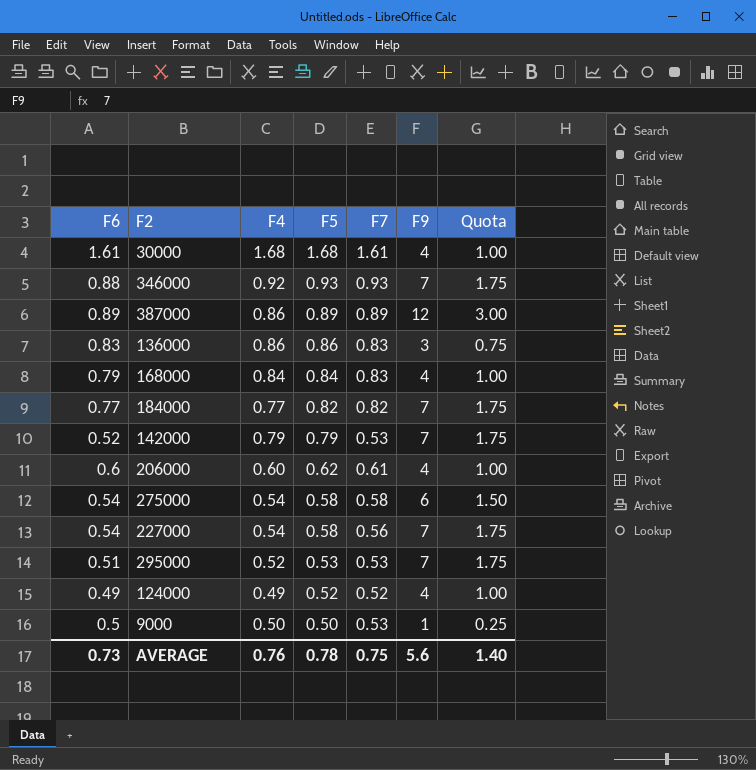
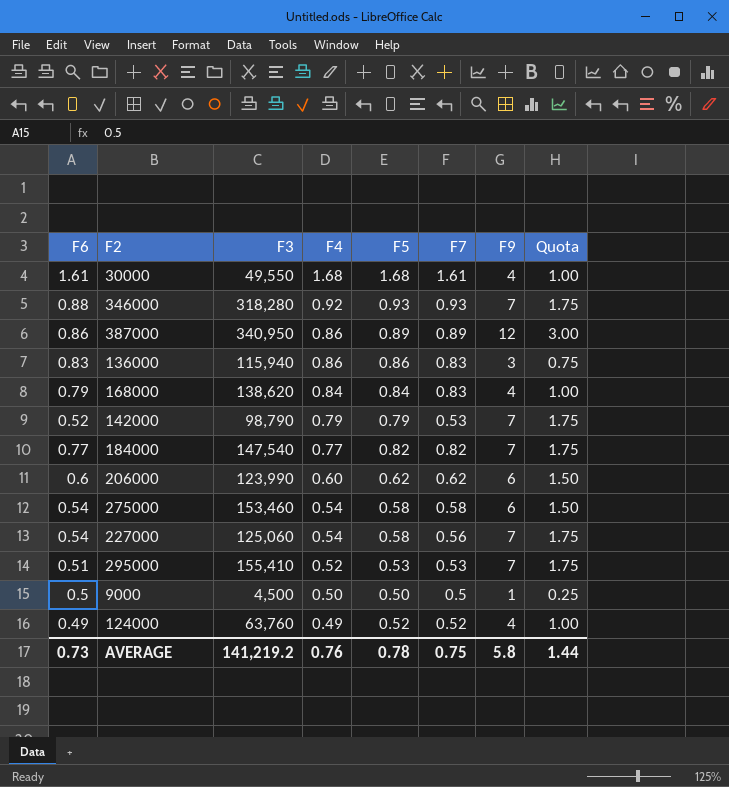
row order: F5 descending -> F4 descending
column F3 | position: none -> 3
387000 | F6: 0.89 -> 0.86
206000 | F7: 0.61 -> 0.62
206000 | F9: 4 -> 6
206000 | Quota: 1.00 -> 1.50
9000 | F7: 0.53 -> 0.5
AVERAGE | F9: 5.6 -> 5.8
AVERAGE | Quota: 1.40 -> 1.44

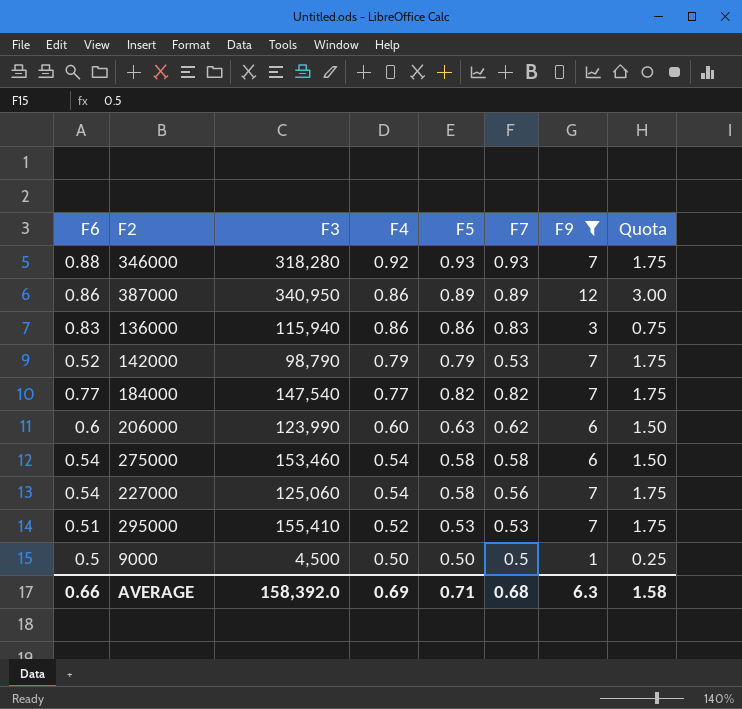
filter: none -> F9 != 4
206000 | F5: 0.62 -> 0.63
AVERAGE | F6: 0.73 -> 0.66
AVERAGE | F3: 141,219.2 -> 158,392.0
AVERAGE | F4: 0.76 -> 0.69
AVERAGE | F5: 0.78 -> 0.71
AVERAGE | F7: 0.75 -> 0.68
AVERAGE | F9: 5.8 -> 6.3
AVERAGE | Quota: 1.44 -> 1.58

